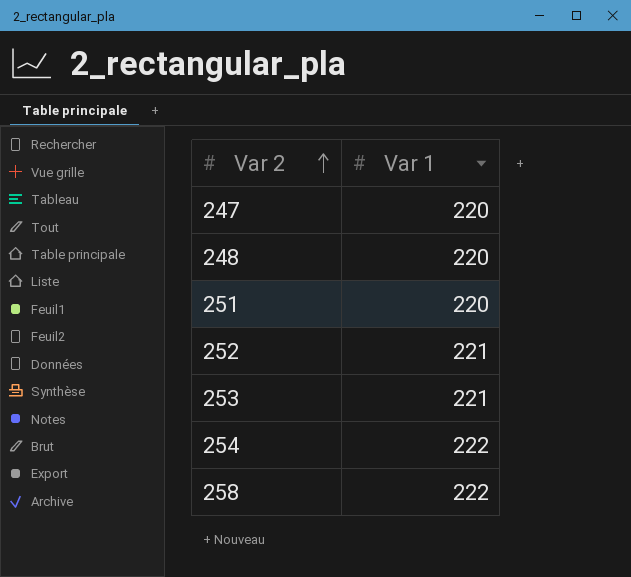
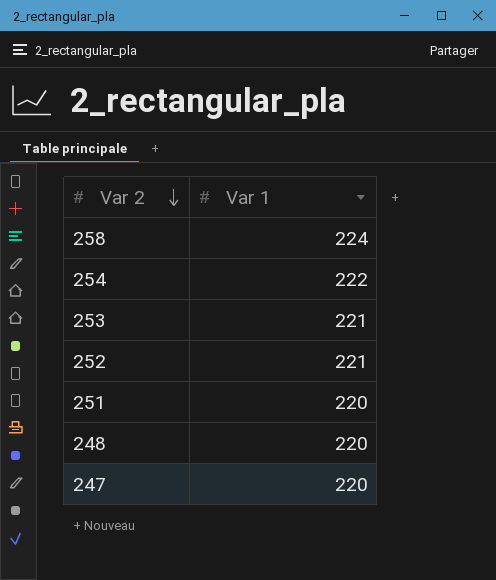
row order: Var 2 ascending -> Var 2 descending
258 | Var 1: 222 -> 224

